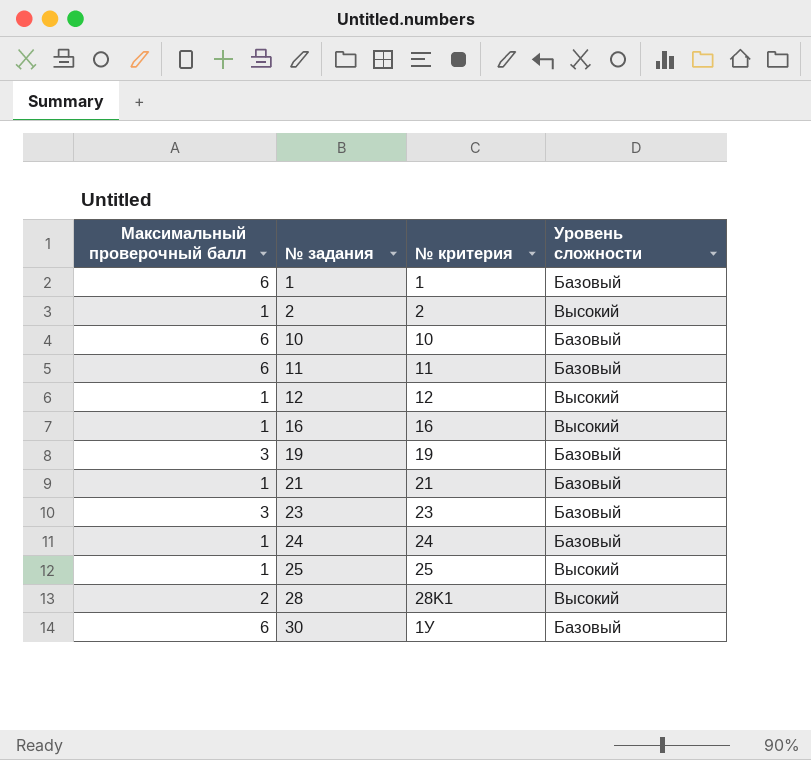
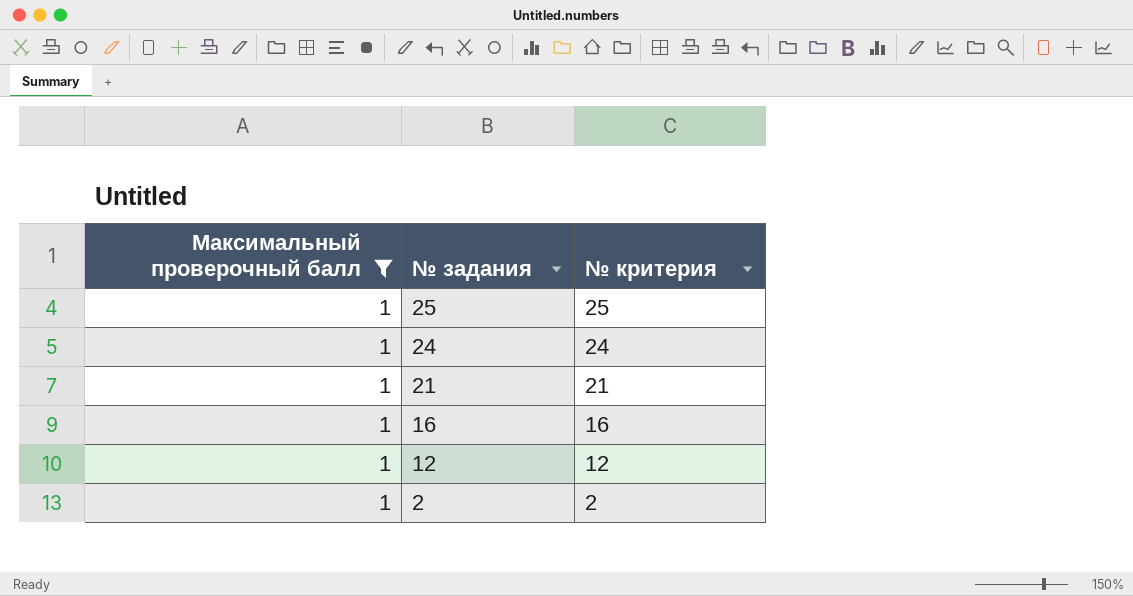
filter: none -> Максимальный проверочный балл = 1
row order: № задания ascending -> № задания descending
column Уровень сложности | position: 4 -> none

